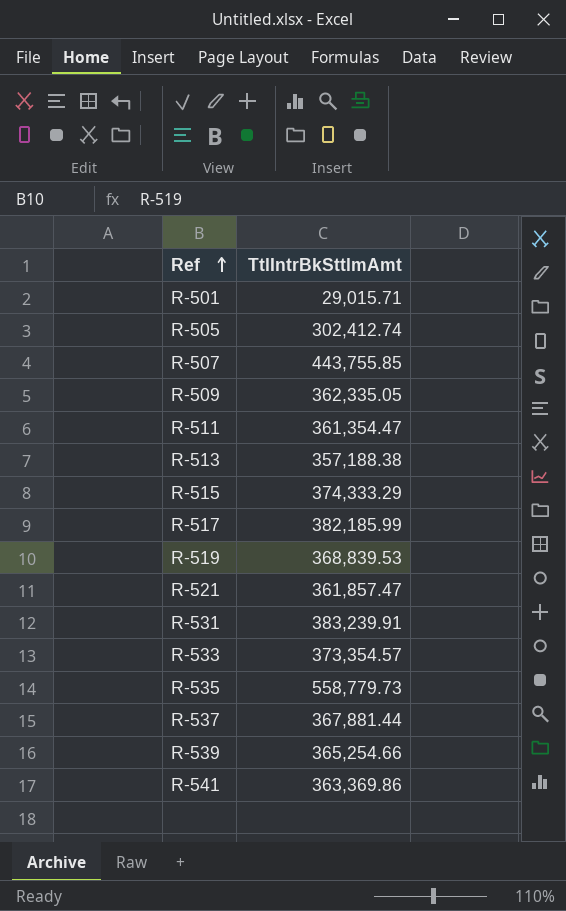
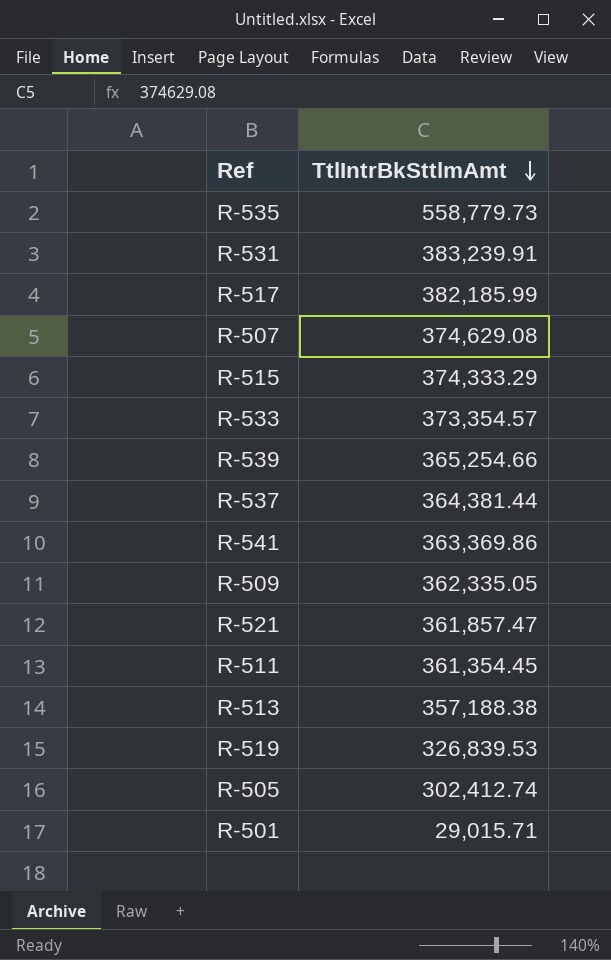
row order: Ref ascending -> TtlIntrBkSttlmAmt descending
R-507 | TtlIntrBkSttlmAmt: 443,755.85 -> 374,629.08
R-537 | TtlIntrBkSttlmAmt: 367,881.44 -> 364,381.44
R-511 | TtlIntrBkSttlmAmt: 361,354.47 -> 361,354.45
R-519 | TtlIntrBkSttlmAmt: 368,839.53 -> 326,839.53

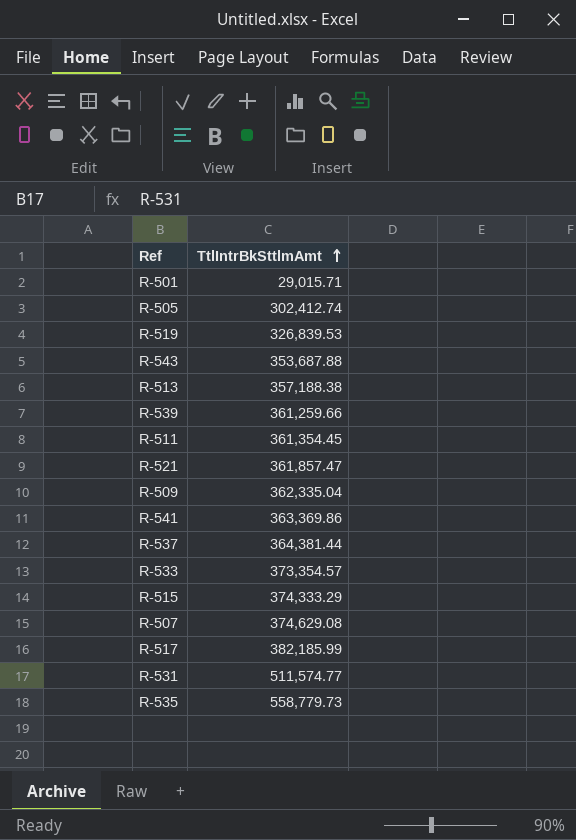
row order: TtlIntrBkSttlmAmt descending -> TtlIntrBkSttlmAmt ascending
row R-543: none -> 353,687.88
R-539 | TtlIntrBkSttlmAmt: 365,254.66 -> 361,259.66
R-509 | TtlIntrBkSttlmAmt: 362,335.05 -> 362,335.04
R-531 | TtlIntrBkSttlmAmt: 383,239.91 -> 511,574.77

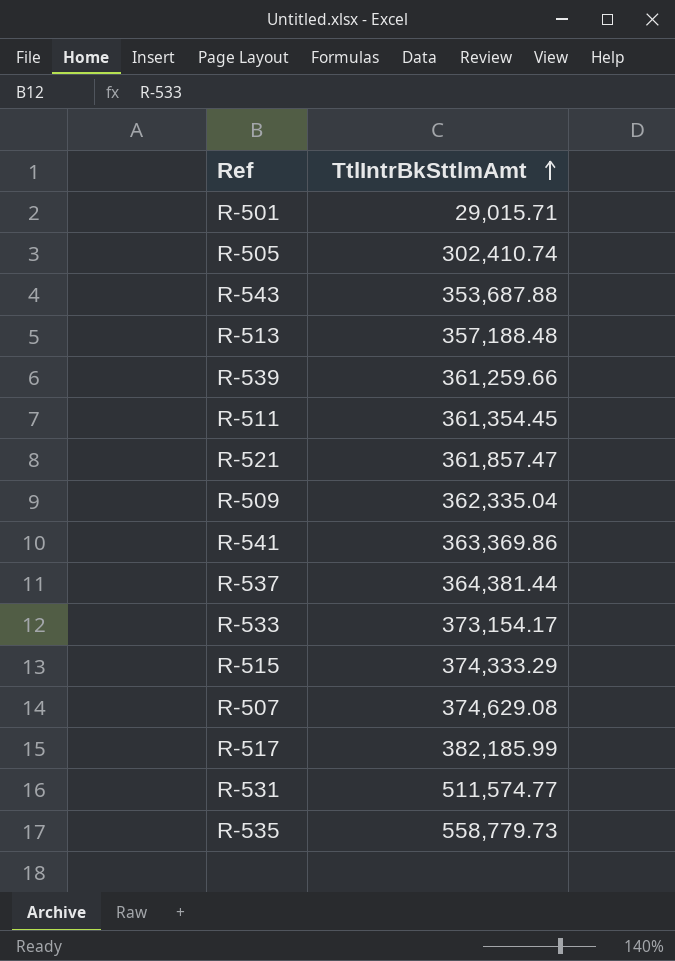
row R-519: 326,839.53 -> none
R-505 | TtlIntrBkSttlmAmt: 302,412.74 -> 302,410.74
R-513 | TtlIntrBkSttlmAmt: 357,188.38 -> 357,188.48
R-533 | TtlIntrBkSttlmAmt: 373,354.57 -> 373,154.17

